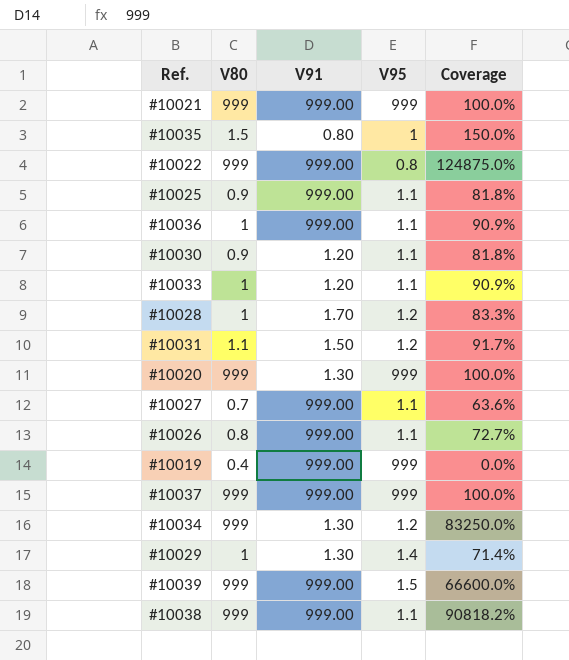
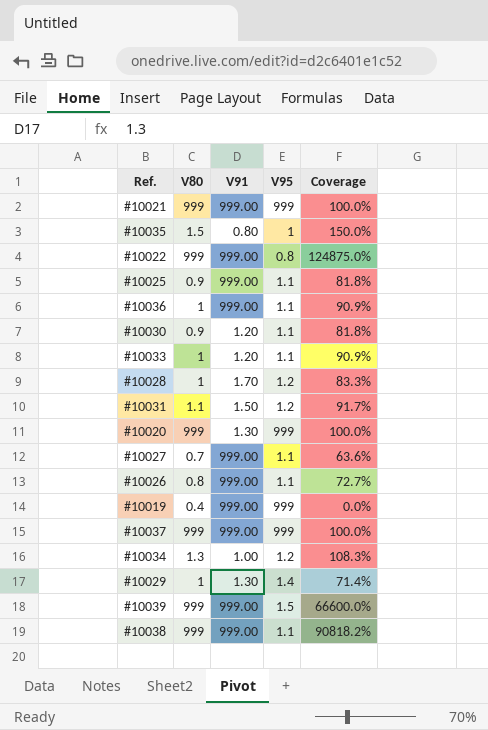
#10034 | V80: 999 -> 1.3
#10034 | V91: 1.30 -> 1.00
#10034 | Coverage: 83250.0% -> 108.3%

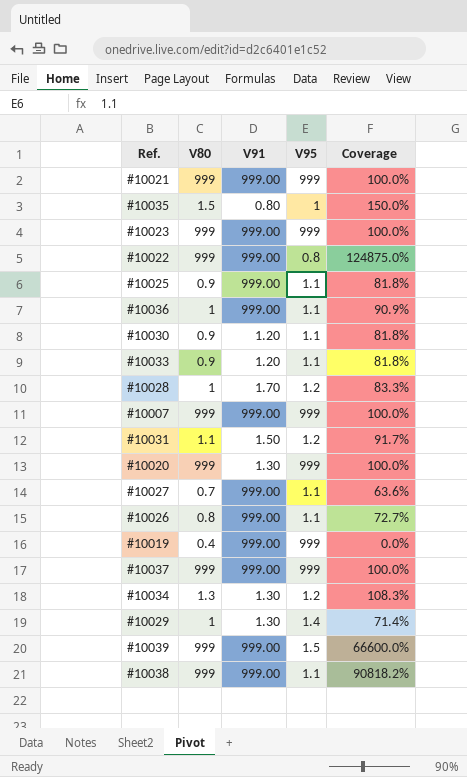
row #10023: none -> 999 | 999.00 | 999 | 100.0%
#10033 | V80: 1 -> 0.9
#10033 | Coverage: 90.9% -> 81.8%
row #10007: none -> 999 | 999.00 | 999 | 100.0%
#10034 | V91: 1.00 -> 1.30

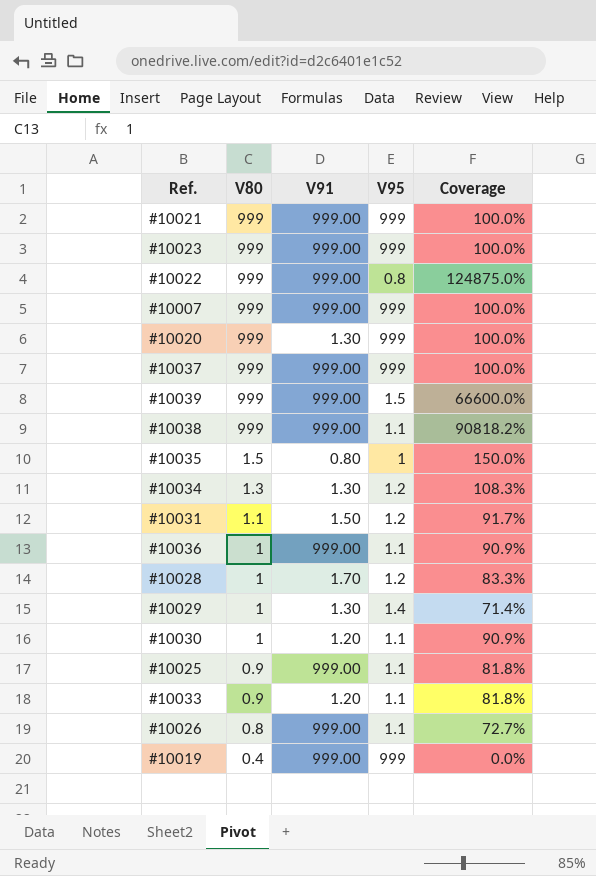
row order: none -> V80 descending
row #10027: 0.7 | 999.00 | 1.1 | 63.6% -> none
#10030 | V80: 0.9 -> 1
#10030 | Coverage: 81.8% -> 90.9%

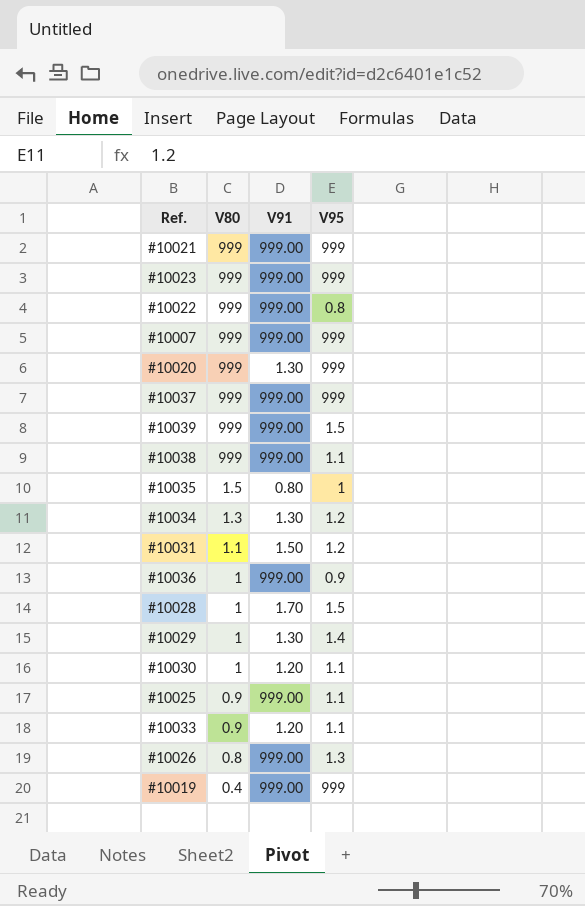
column Coverage | formula: [V80] / [V95] -> none
#10036 | V95: 1.1 -> 0.9
#10028 | V95: 1.2 -> 1.5
#10026 | V95: 1.1 -> 1.3

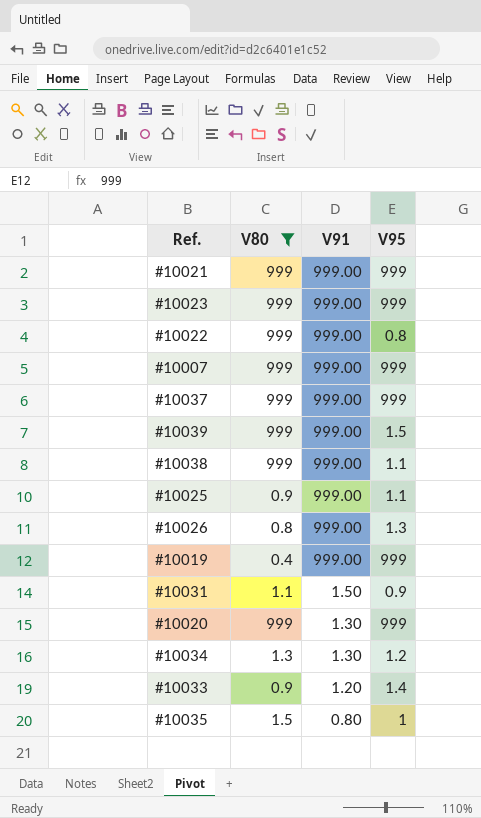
filter: none -> V80 != 1
row order: V80 descending -> V91 descending
#10031 | V95: 1.2 -> 0.9
#10033 | V95: 1.1 -> 1.4

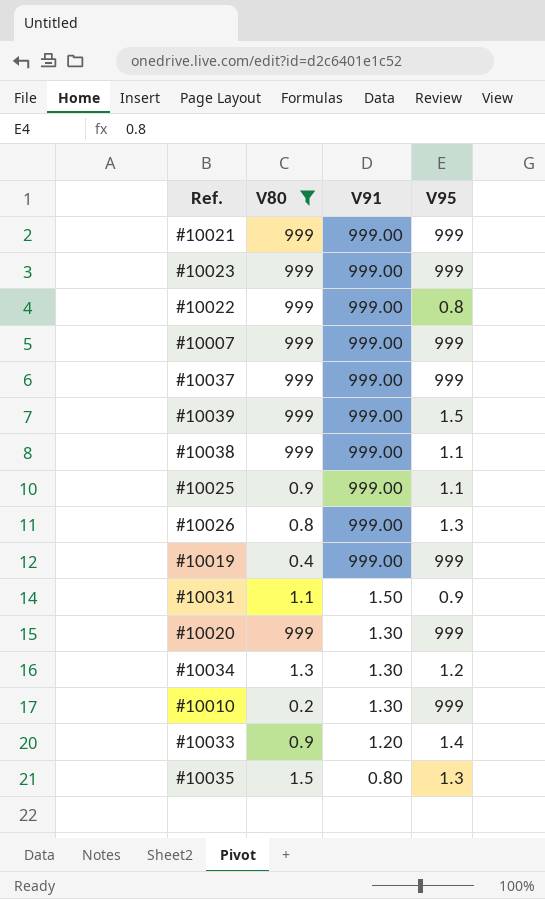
row #10010: none -> 0.2 | 1.30 | 999
#10035 | V95: 1 -> 1.3

